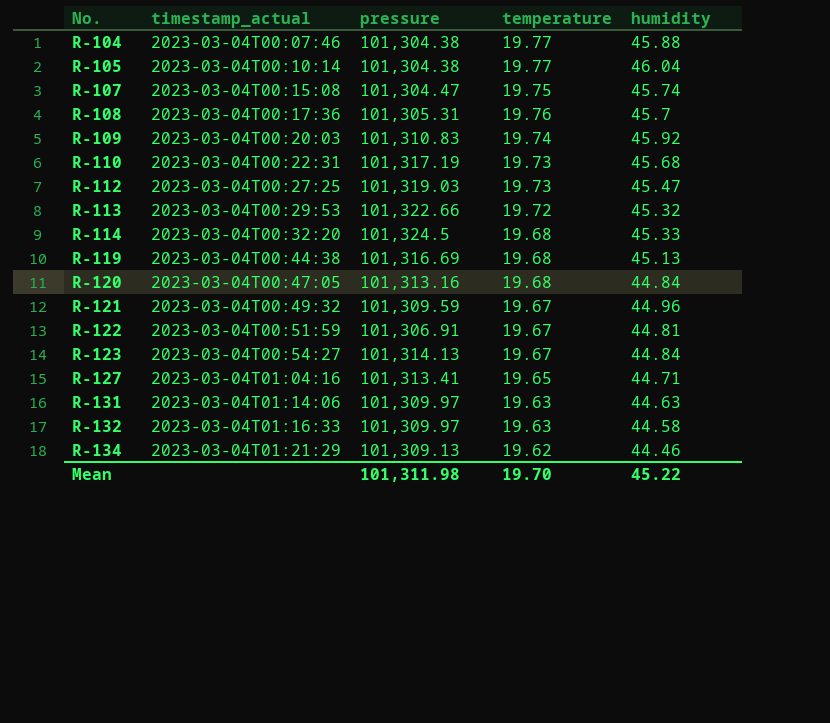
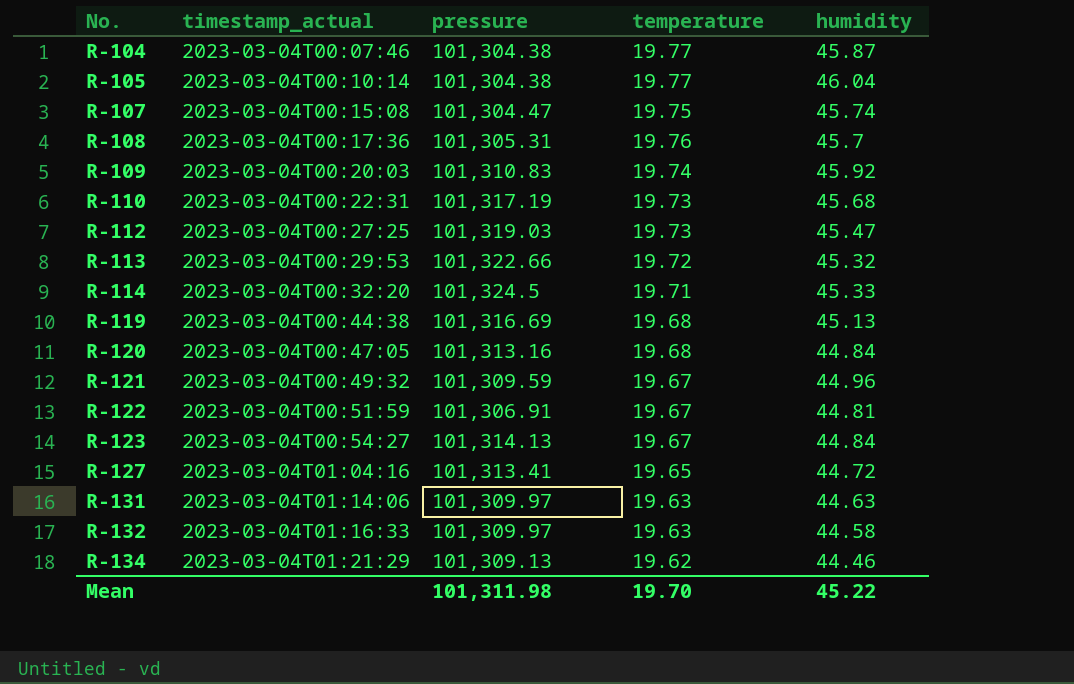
R-104 | humidity: 45.88 -> 45.87
R-114 | temperature: 19.68 -> 19.71
R-127 | humidity: 44.71 -> 44.72

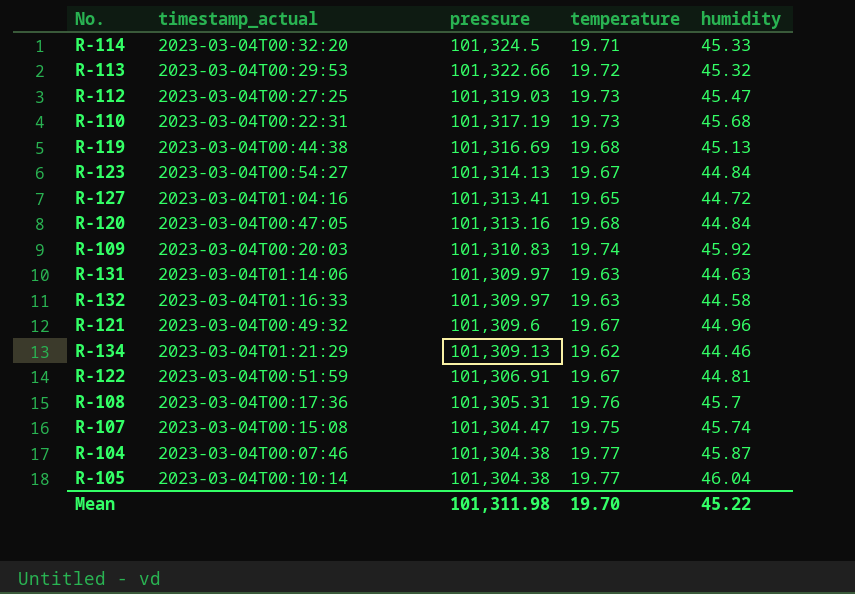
row order: No. ascending -> pressure descending
R-121 | pressure: 101,309.59 -> 101,309.6

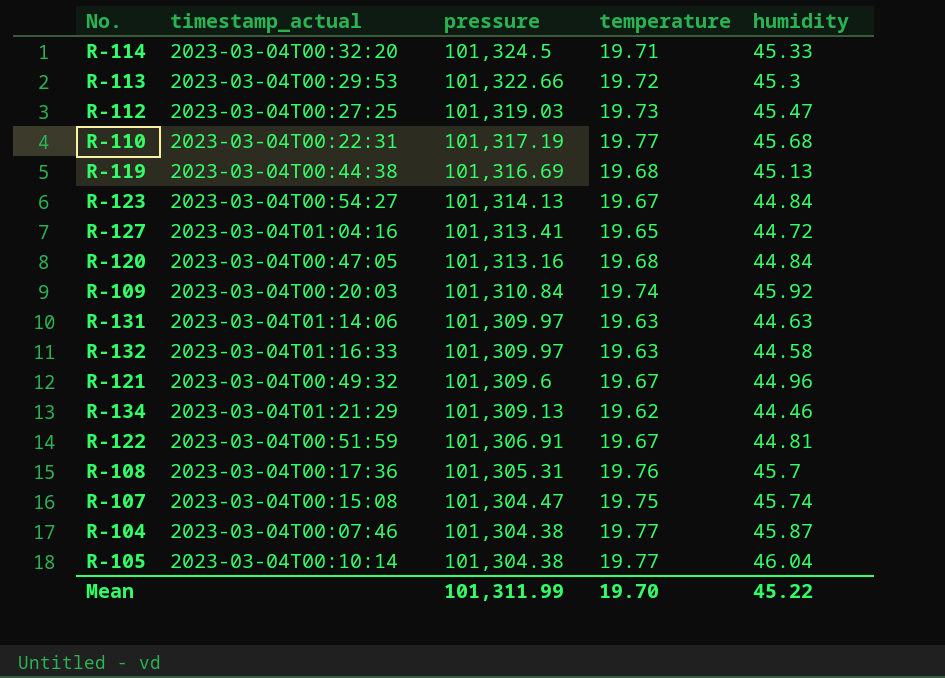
R-113 | humidity: 45.32 -> 45.3
R-110 | temperature: 19.73 -> 19.77
R-109 | pressure: 101,310.83 -> 101,310.84
Mean | pressure: 101,311.98 -> 101,311.99

